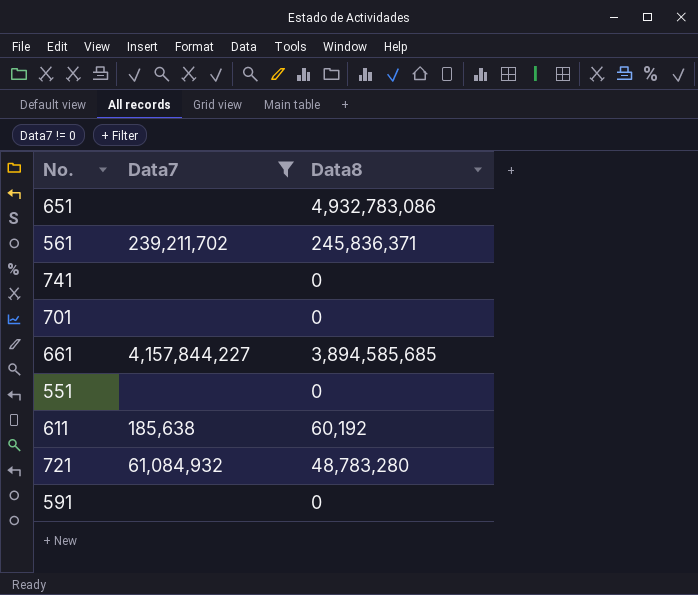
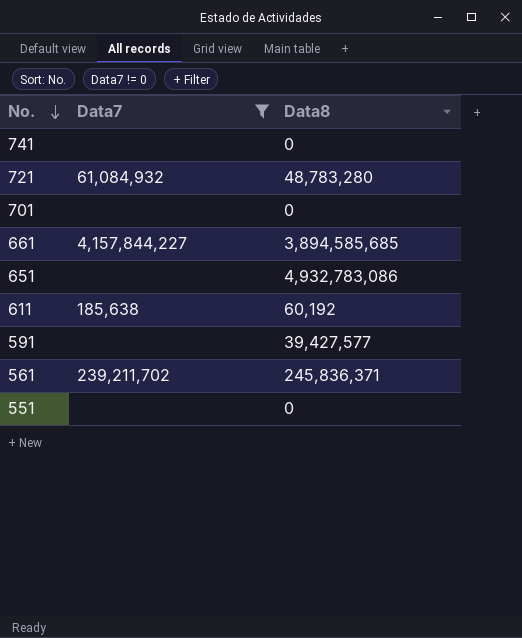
row order: none -> No. descending
591 | Data8: 0 -> 39,427,577

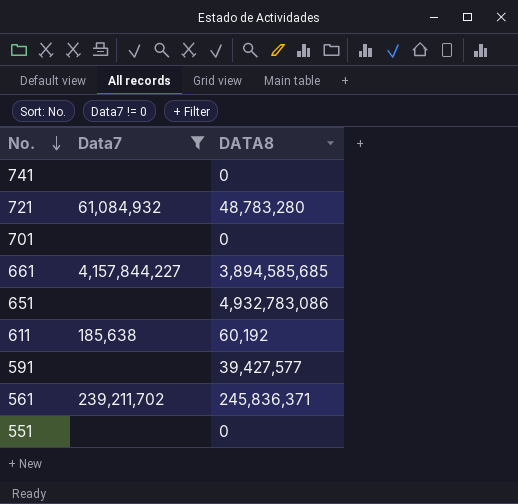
column name: Data8 -> DATA8

